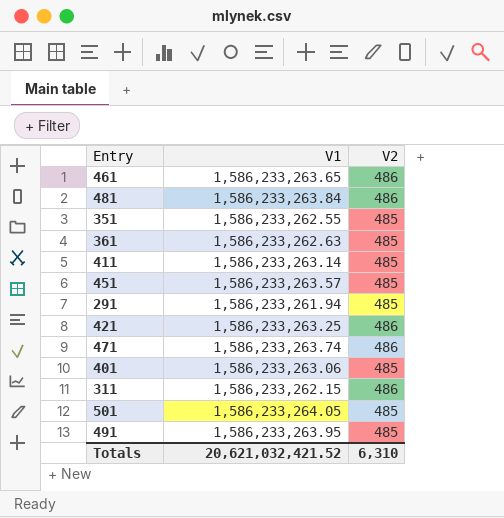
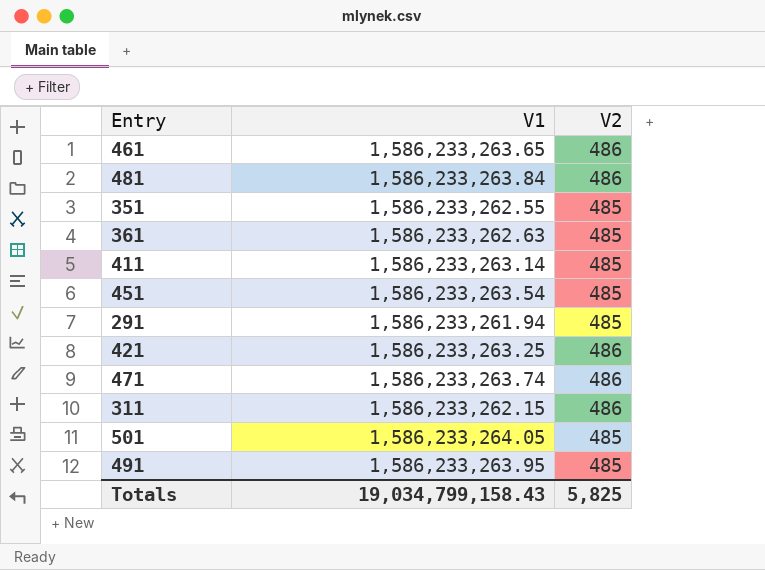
row 401: 1,586,233,263.06 | 485 -> none
451 | V1: 1,586,233,263.57 -> 1,586,233,263.54
Totals | V1: 20,621,032,421.52 -> 19,034,799,158.43
Totals | V2: 6,310 -> 5,825

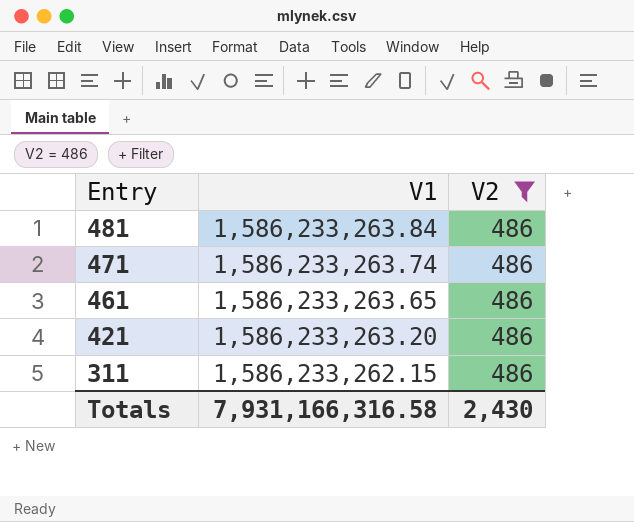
filter: none -> V2 = 486
row order: none -> Entry descending
421 | V1: 1,586,233,263.25 -> 1,586,233,263.20
Totals | V1: 19,034,799,158.43 -> 7,931,166,316.58
Totals | V2: 5,825 -> 2,430

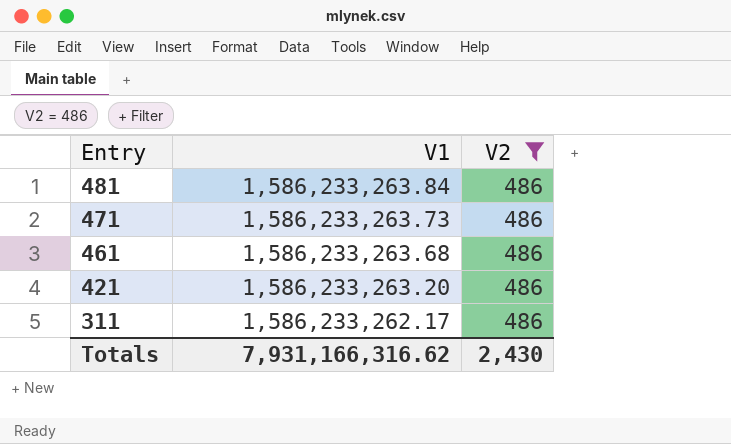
471 | V1: 1,586,233,263.74 -> 1,586,233,263.73
461 | V1: 1,586,233,263.65 -> 1,586,233,263.68
311 | V1: 1,586,233,262.15 -> 1,586,233,262.17
Totals | V1: 7,931,166,316.58 -> 7,931,166,316.62

